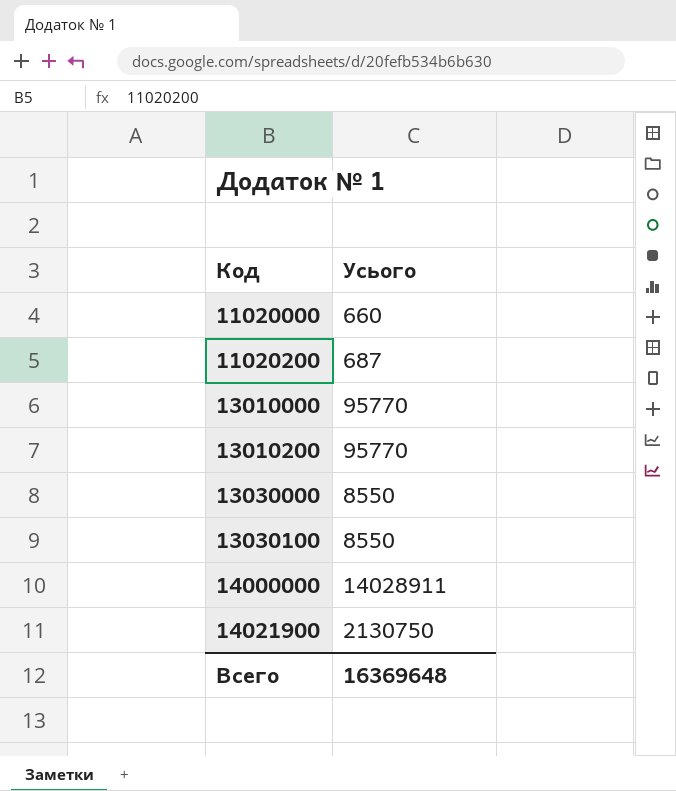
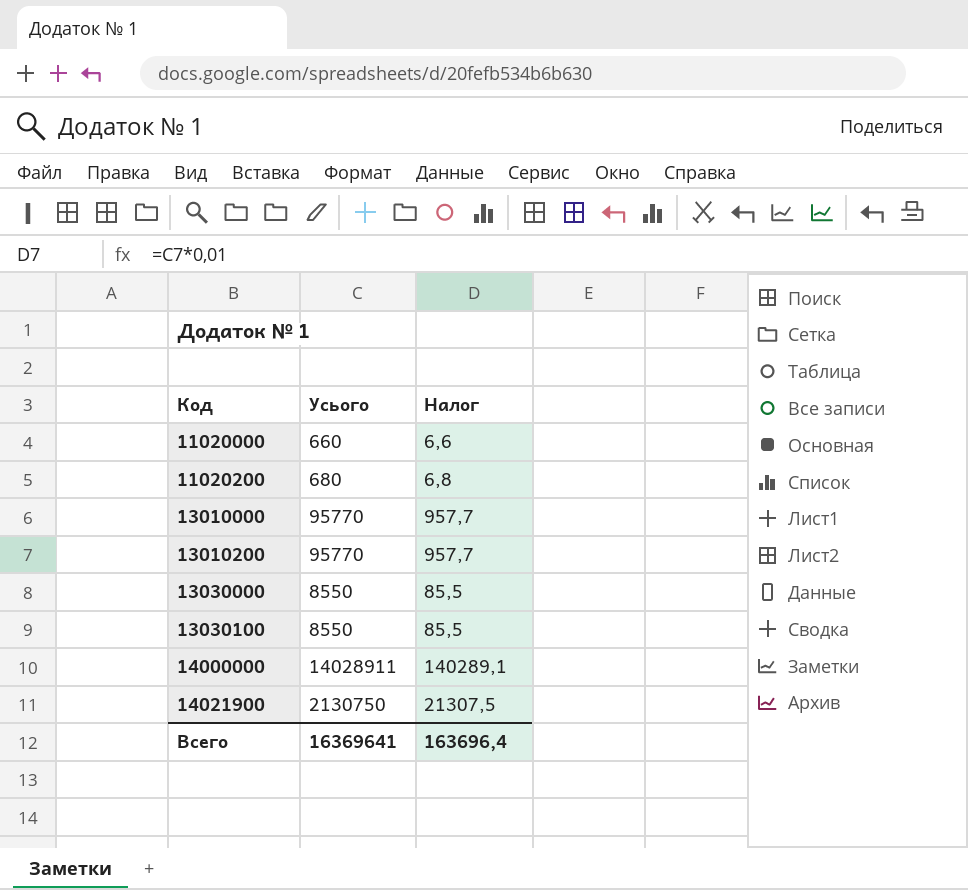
column Налог | formula: none -> [Усього] * 0,01
11020200 | Усього: 687 -> 680
Всего | Усього: 16369648 -> 16369641

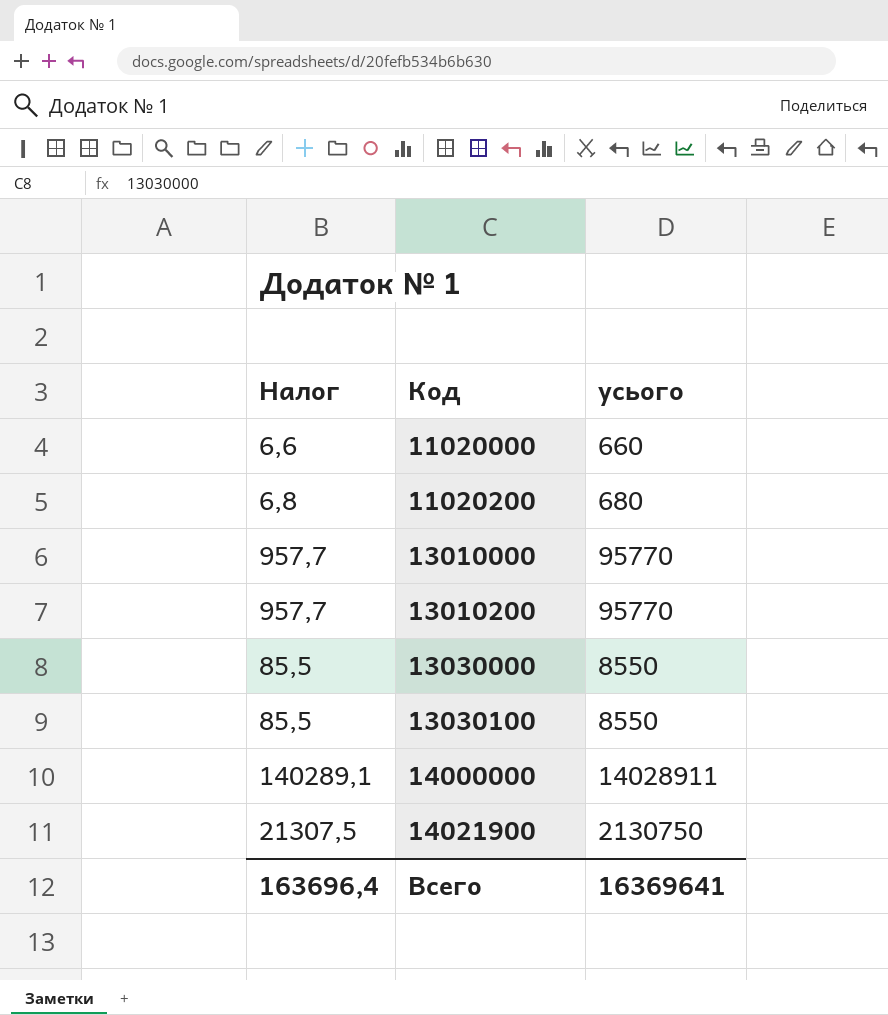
column Налог | position: 3 -> 1
column name: Усього -> усього

